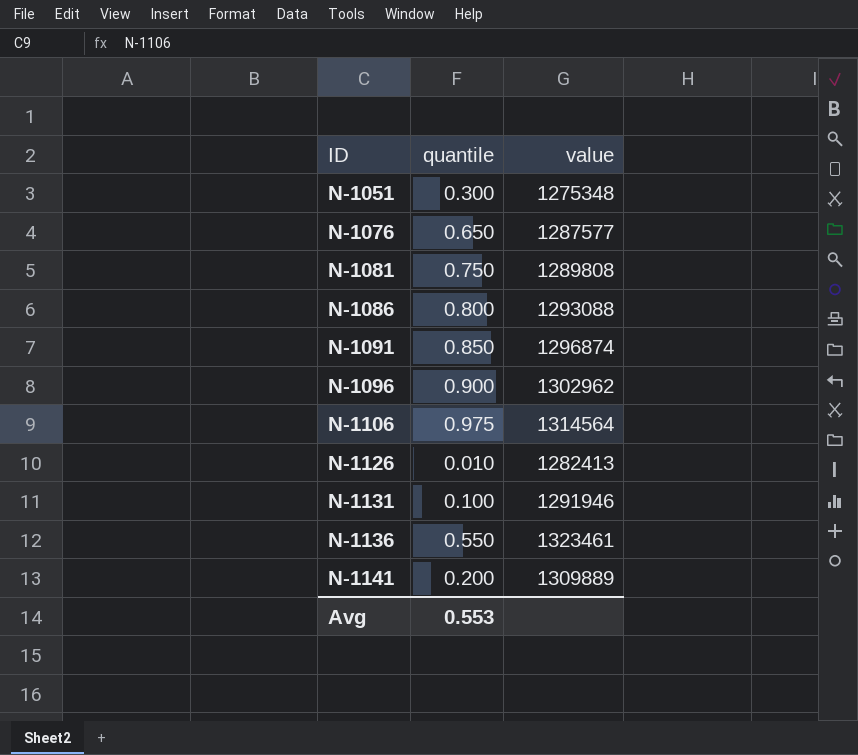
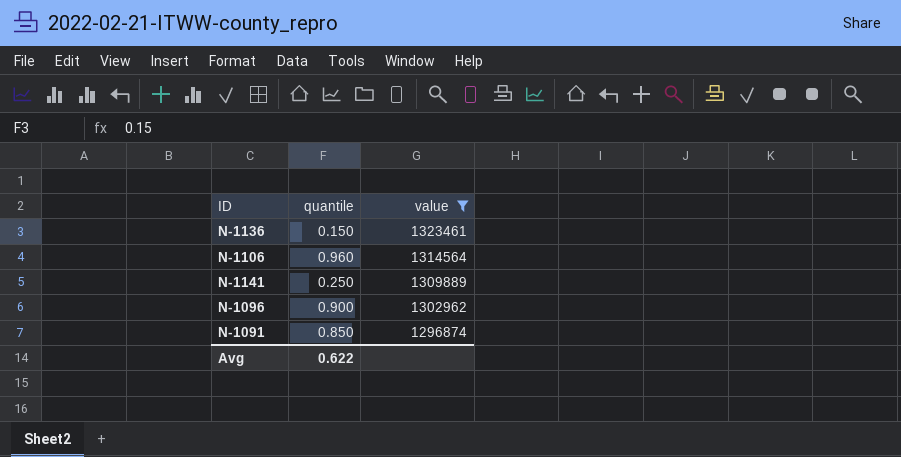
filter: none -> value >= 1296874
row order: ID ascending -> value descending
N-1136 | quantile: 0.550 -> 0.150
N-1106 | quantile: 0.975 -> 0.960
N-1141 | quantile: 0.200 -> 0.250
Avg | quantile: 0.553 -> 0.622

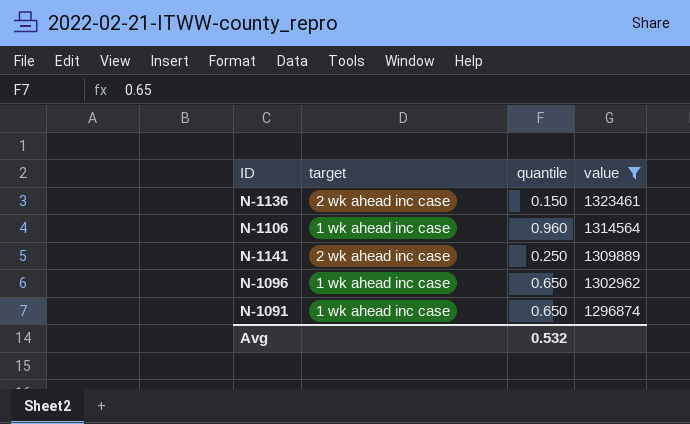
column target | position: none -> 2
N-1096 | quantile: 0.900 -> 0.650
N-1091 | quantile: 0.850 -> 0.650
Avg | quantile: 0.622 -> 0.532

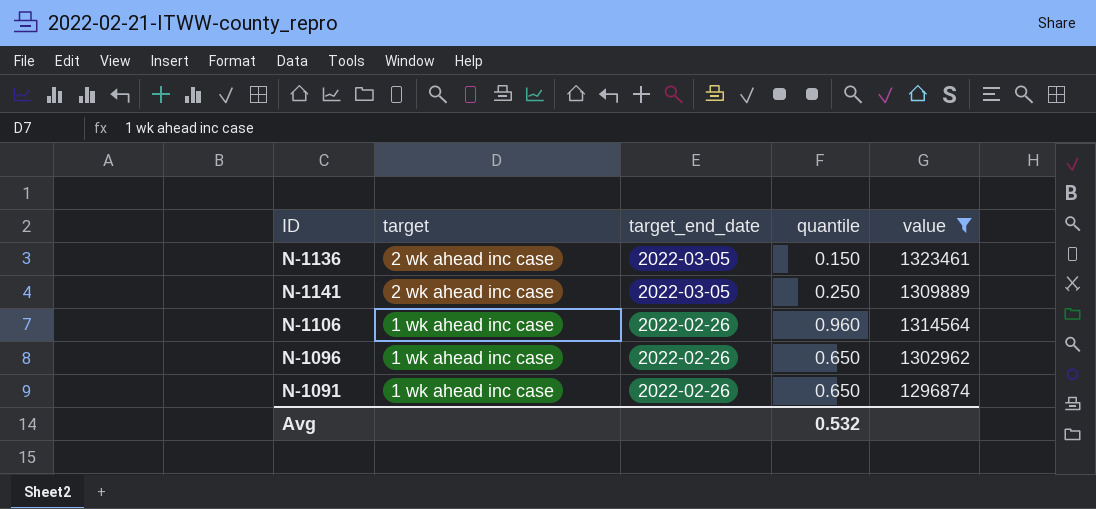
row order: value descending -> target descending
column target_end_date | position: none -> 3

